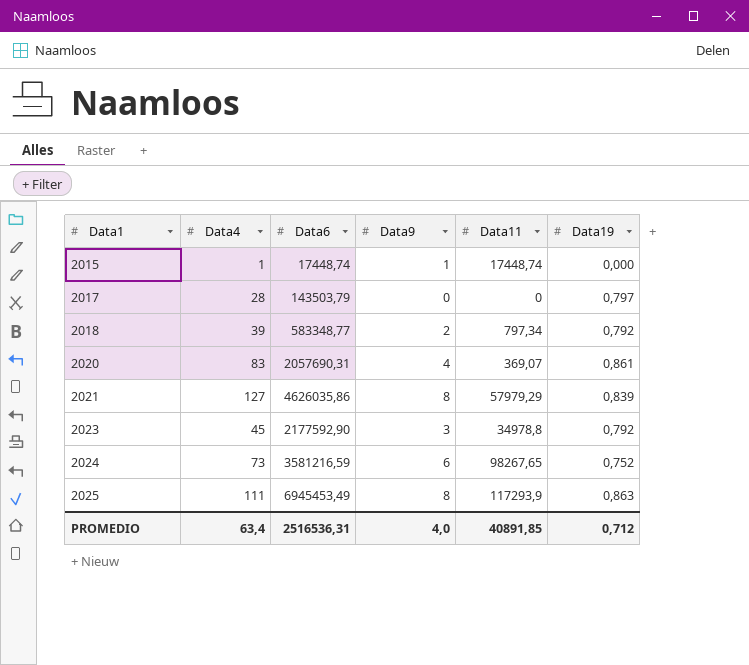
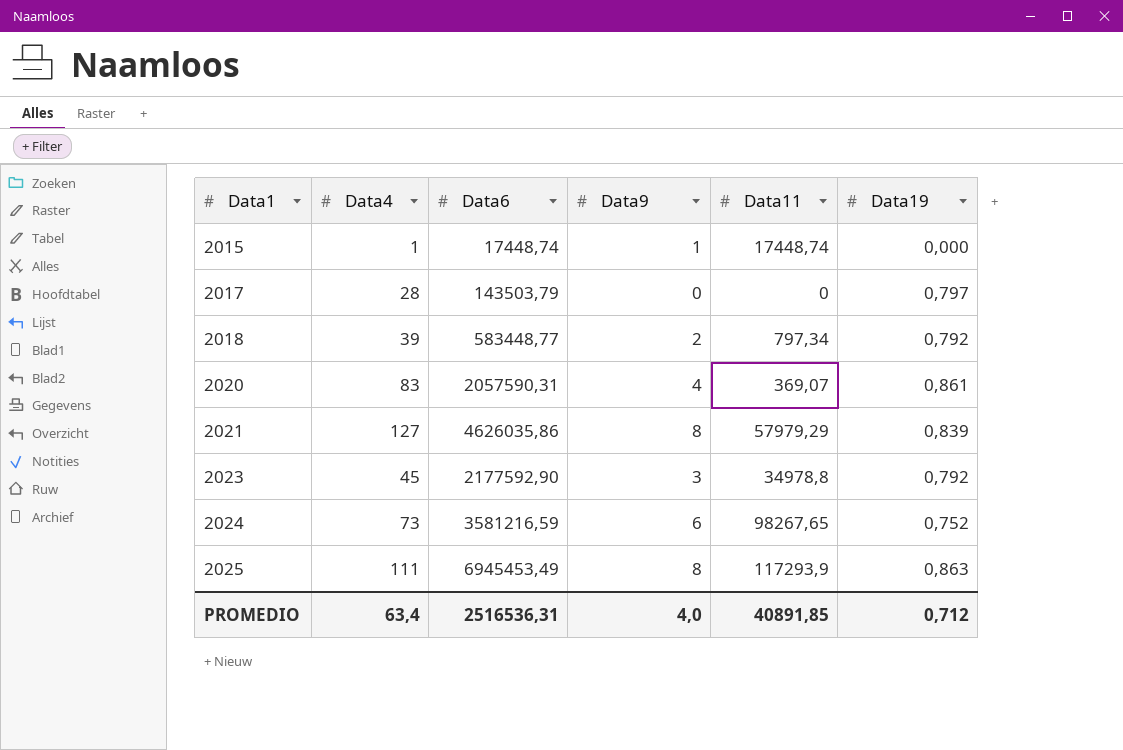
2018 | Data6: 583348,77 -> 583448,77
2020 | Data6: 2057690,31 -> 2057590,31

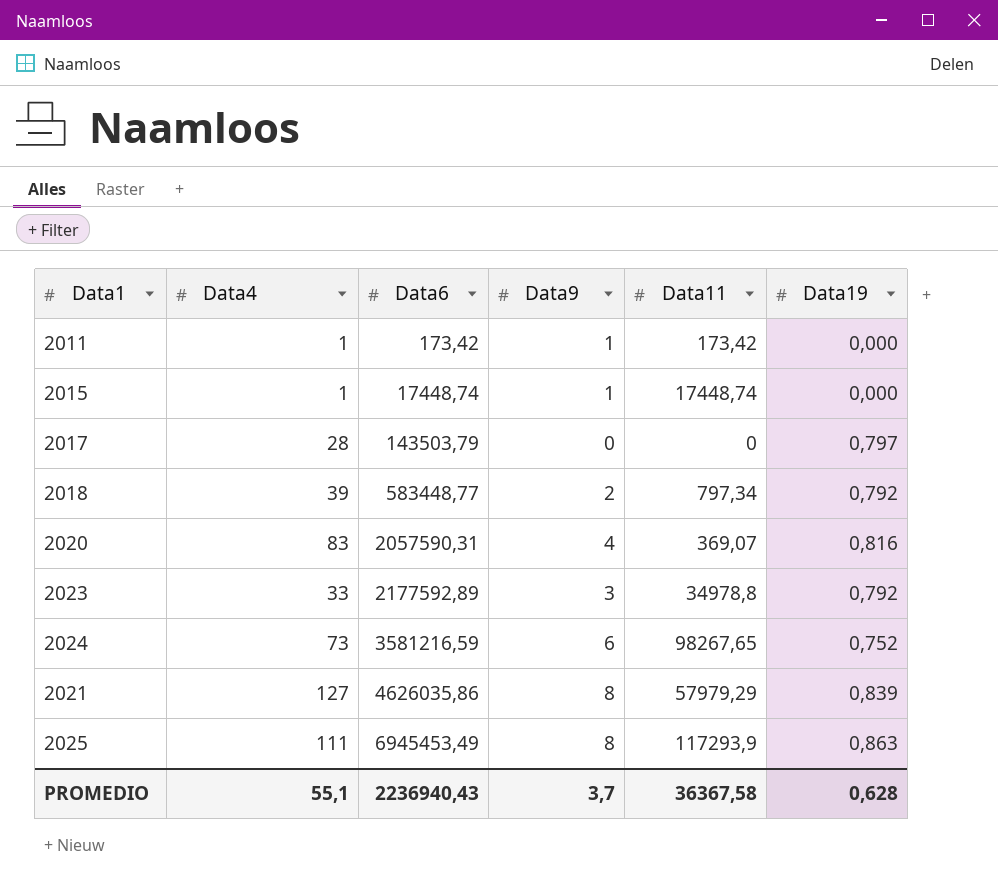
row order: Data1 ascending -> Data6 ascending
row 2011: none -> 1 | 173,42 | 1 | 173,42 | 0,000
2020 | Data19: 0,861 -> 0,816
2023 | Data4: 45 -> 33
2023 | Data6: 2177592,90 -> 2177592,89
PROMEDIO | Data4: 63,4 -> 55,1
PROMEDIO | Data6: 2516536,31 -> 2236940,43
PROMEDIO | Data9: 4,0 -> 3,7
PROMEDIO | Data11: 40891,85 -> 36367,58
PROMEDIO | Data19: 0,712 -> 0,628

